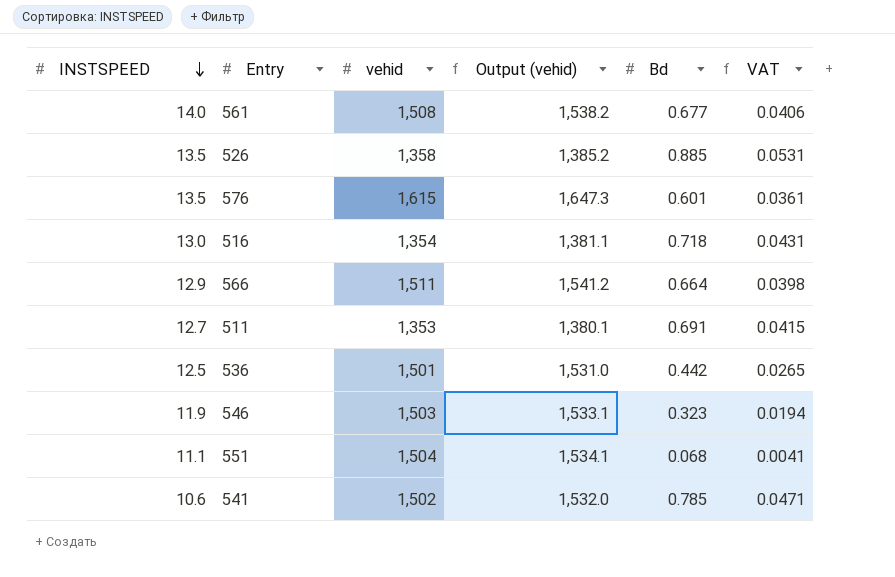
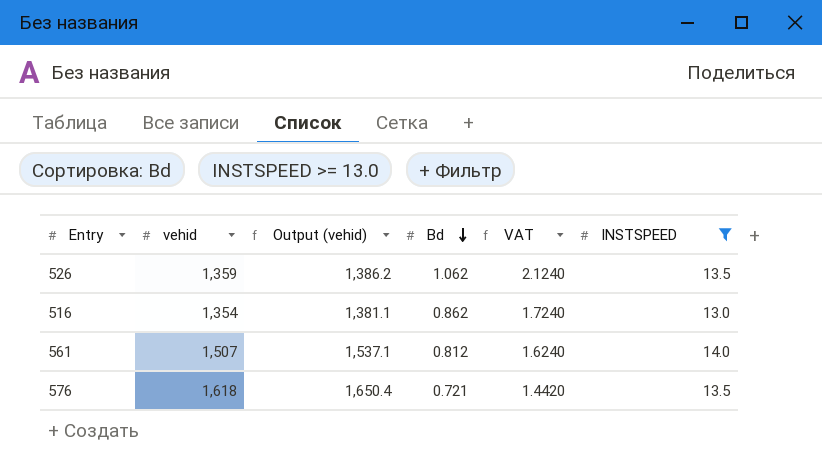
filter: none -> INSTSPEED >= 13.0
row order: INSTSPEED descending -> Bd descending
column VAT | formula: [Bd] * 0.06 -> [Bd] * 2
column INSTSPEED | position: 1 -> 6
526 | vehid: 1,358 -> 1,359
526 | Output (vehid): 1,385.2 -> 1,386.2
526 | Bd: 0.885 -> 1.062
516 | Bd: 0.718 -> 0.862
561 | vehid: 1,508 -> 1,507
561 | Output (vehid): 1,538.2 -> 1,537.1
561 | Bd: 0.677 -> 0.812
576 | vehid: 1,615 -> 1,618
576 | Output (vehid): 1,647.3 -> 1,650.4
576 | Bd: 0.601 -> 0.721

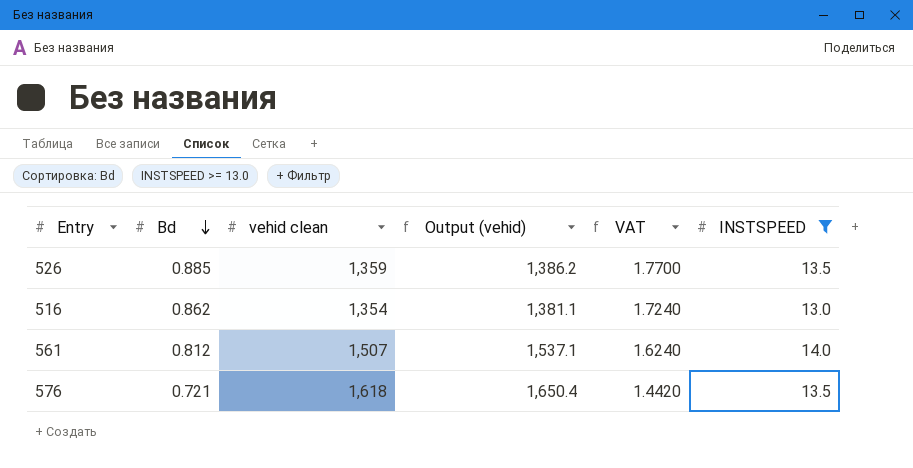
column Bd | position: 4 -> 2
column name: vehid -> vehid clean
526 | Bd: 1.062 -> 0.885
526 | VAT: 2.1240 -> 1.7700

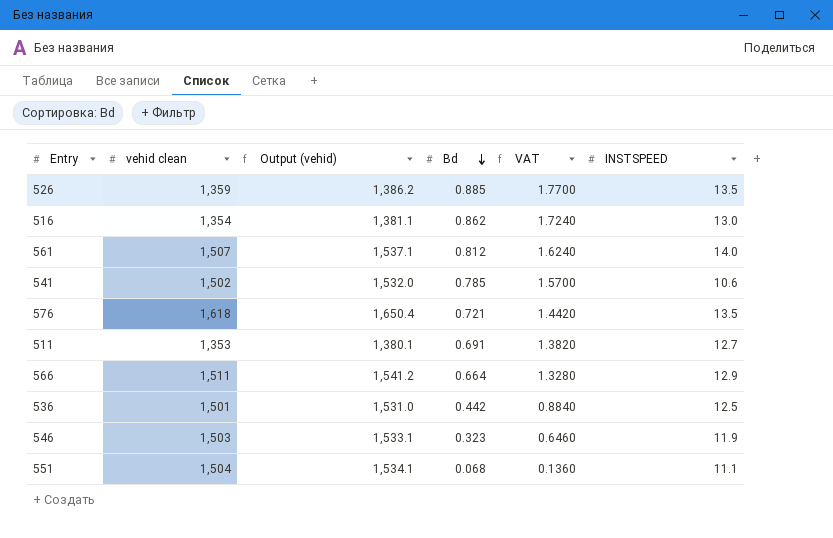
filter: INSTSPEED >= 13.0 -> none
column Bd | position: 2 -> 4

